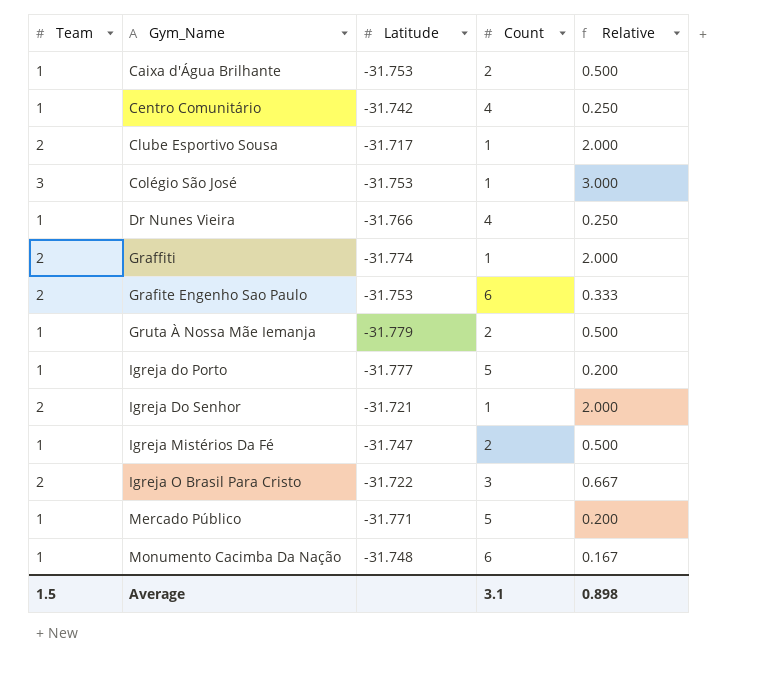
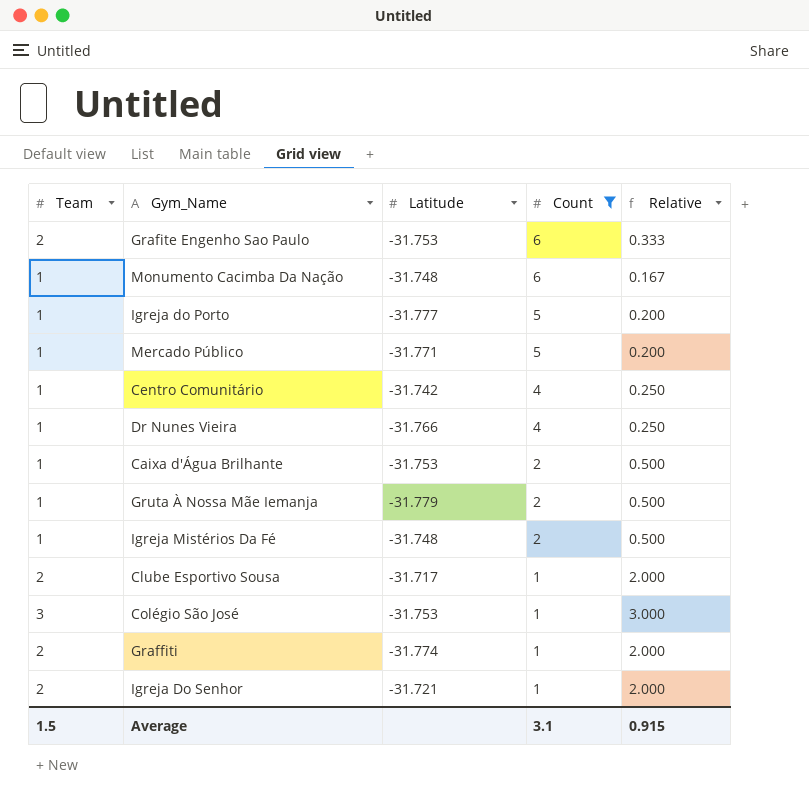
filter: none -> Count != 3
row order: Gym_Name ascending -> Count descending
Igreja Mistérios Da Fé | Latitude: -31.747 -> -31.748
Average | Relative: 0.898 -> 0.915

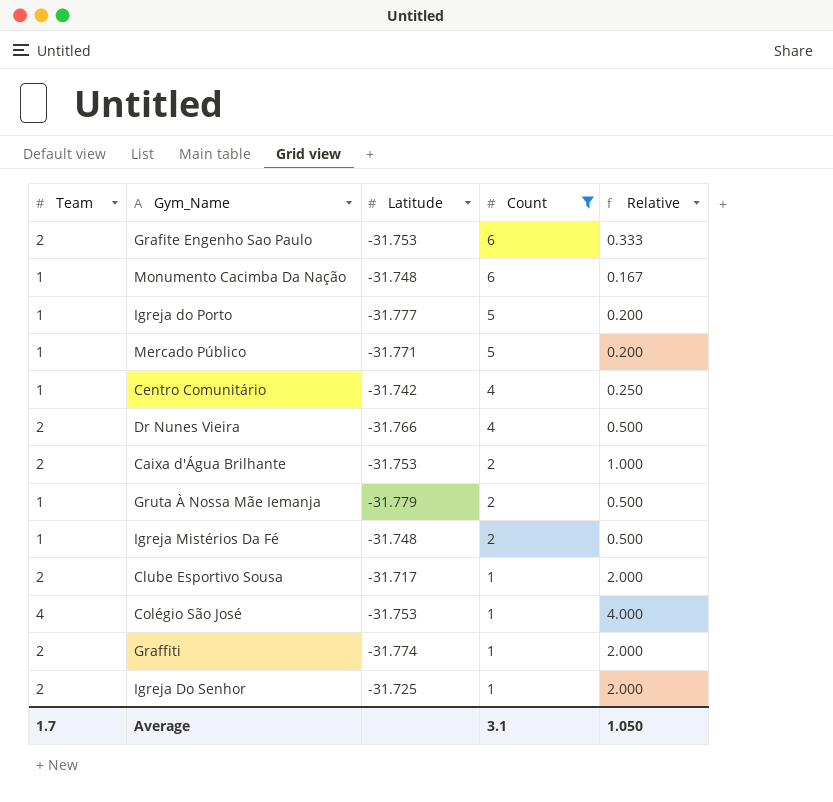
Dr Nunes Vieira | Team: 1 -> 2
Dr Nunes Vieira | Relative: 0.250 -> 0.500
Caixa d'Água Brilhante | Team: 1 -> 2
Caixa d'Água Brilhante | Relative: 0.500 -> 1.000
Colégio São José | Team: 3 -> 4
Colégio São José | Relative: 3.000 -> 4.000
Igreja Do Senhor | Latitude: -31.721 -> -31.725
Average | Team: 1.5 -> 1.7
Average | Relative: 0.915 -> 1.050

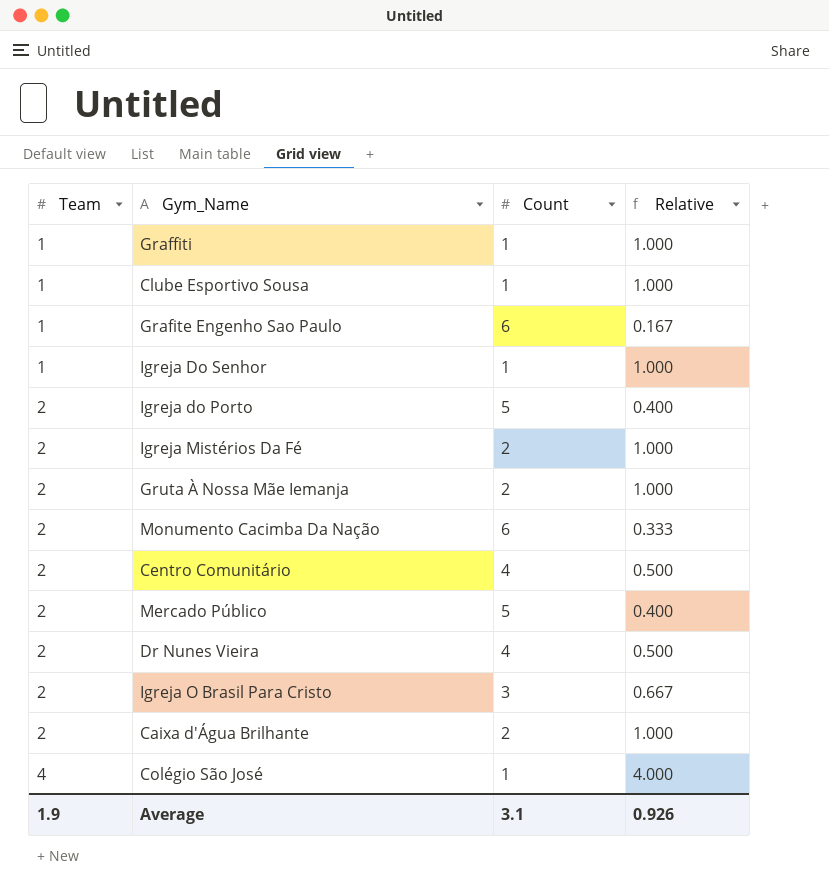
filter: Count != 3 -> none
row order: Count descending -> Team ascending
column Latitude | position: 3 -> none
Graffiti | Team: 2 -> 1
Graffiti | Relative: 2.000 -> 1.000
Clube Esportivo Sousa | Team: 2 -> 1
Clube Esportivo Sousa | Relative: 2.000 -> 1.000
Grafite Engenho Sao Paulo | Team: 2 -> 1
Grafite Engenho Sao Paulo | Relative: 0.333 -> 0.167
Igreja Do Senhor | Team: 2 -> 1
Igreja Do Senhor | Relative: 2.000 -> 1.000
Igreja do Porto | Team: 1 -> 2
Igreja do Porto | Relative: 0.200 -> 0.400
Igreja Mistérios Da Fé | Team: 1 -> 2
Igreja Mistérios Da Fé | Relative: 0.500 -> 1.000
Gruta À Nossa Mãe Iemanja | Team: 1 -> 2
Gruta À Nossa Mãe Iemanja | Relative: 0.500 -> 1.000
Monumento Cacimba Da Nação | Team: 1 -> 2
Monumento Cacimba Da Nação | Relative: 0.167 -> 0.333
Centro Comunitário | Team: 1 -> 2
Centro Comunitário | Relative: 0.250 -> 0.500
Mercado Público | Team: 1 -> 2
Mercado Público | Relative: 0.200 -> 0.400
Average | Team: 1.7 -> 1.9
Average | Relative: 1.050 -> 0.926

